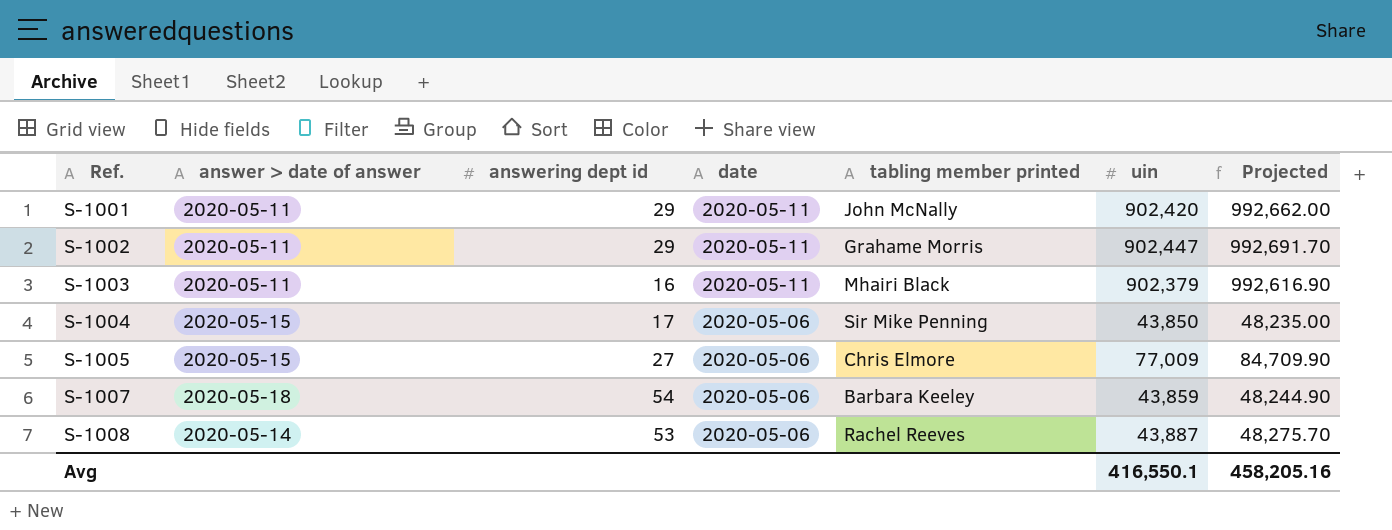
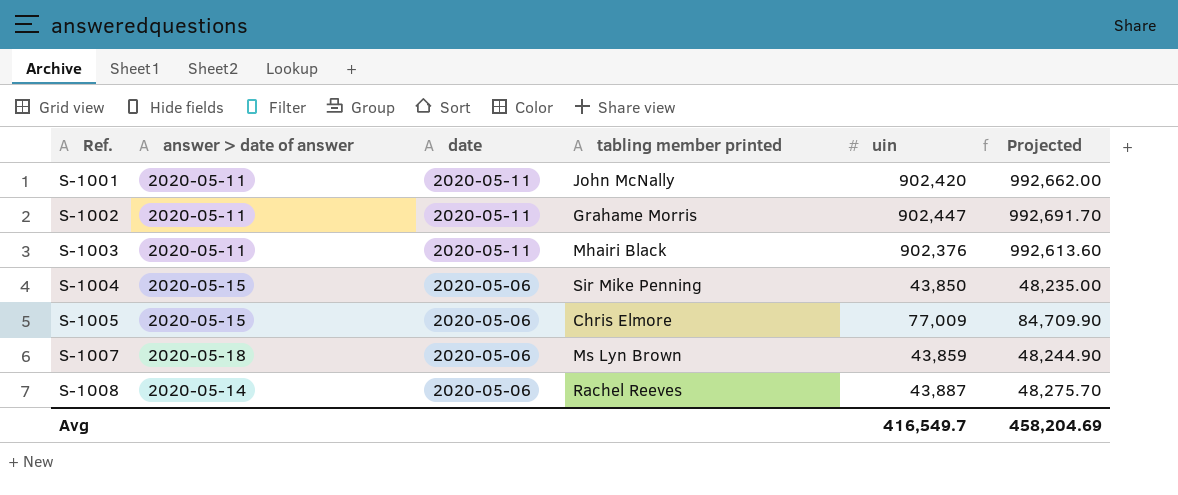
column answering dept id | position: 3 -> none
S-1003 | uin: 902,379 -> 902,376
S-1003 | Projected: 992,616.90 -> 992,613.60
S-1007 | tabling member printed: Barbara Keeley -> Ms Lyn Brown
Avg | uin: 416,550.1 -> 416,549.7
Avg | Projected: 458,205.16 -> 458,204.69

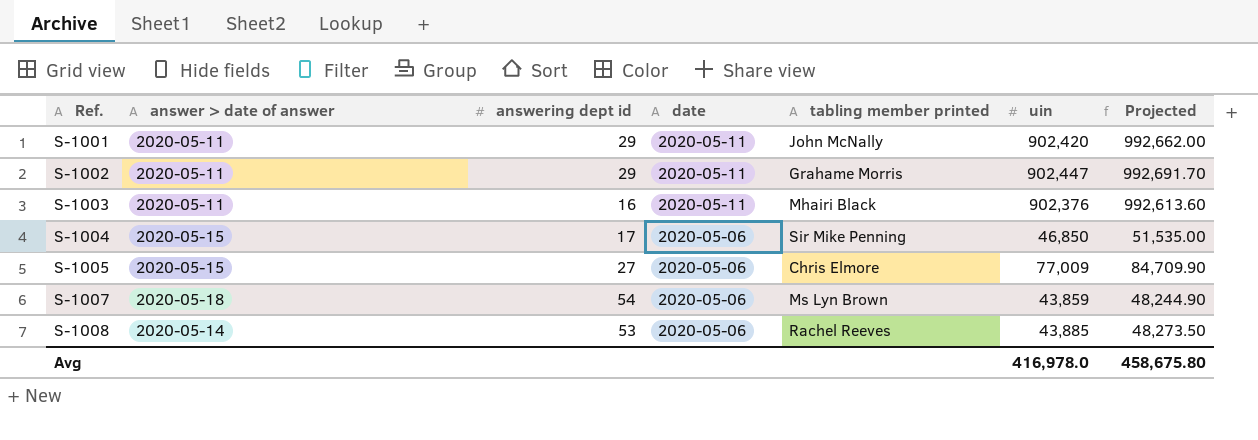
column answering dept id | position: none -> 3
S-1004 | uin: 43,850 -> 46,850
S-1004 | Projected: 48,235.00 -> 51,535.00
S-1008 | uin: 43,887 -> 43,885
S-1008 | Projected: 48,275.70 -> 48,273.50
Avg | uin: 416,549.7 -> 416,978.0
Avg | Projected: 458,204.69 -> 458,675.80

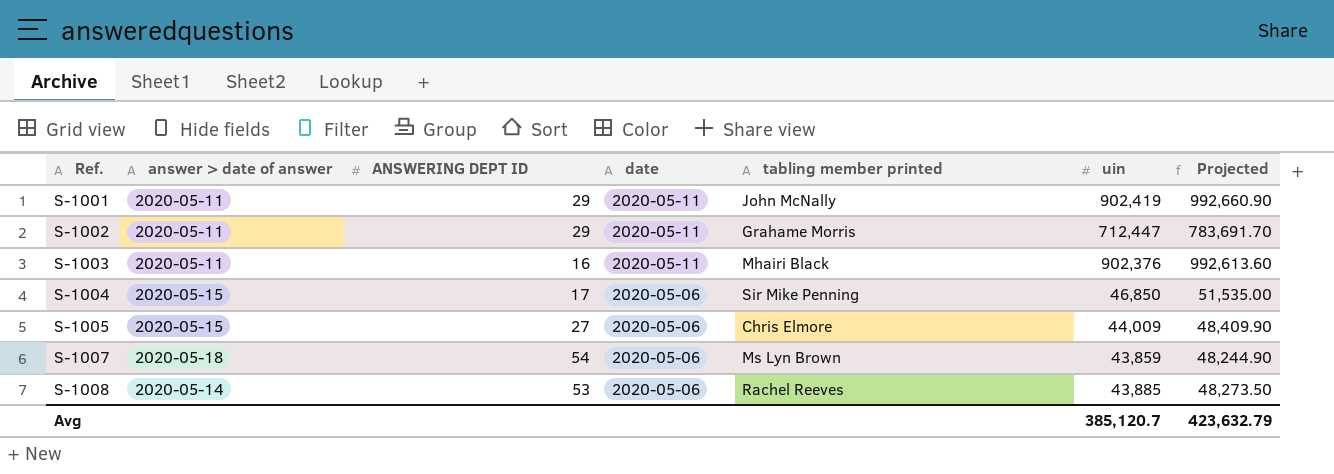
column name: answering dept id -> ANSWERING DEPT ID
S-1001 | uin: 902,420 -> 902,419
S-1001 | Projected: 992,662.00 -> 992,660.90
S-1002 | uin: 902,447 -> 712,447
S-1002 | Projected: 992,691.70 -> 783,691.70
S-1005 | uin: 77,009 -> 44,009
S-1005 | Projected: 84,709.90 -> 48,409.90
Avg | uin: 416,978.0 -> 385,120.7
Avg | Projected: 458,675.80 -> 423,632.79

